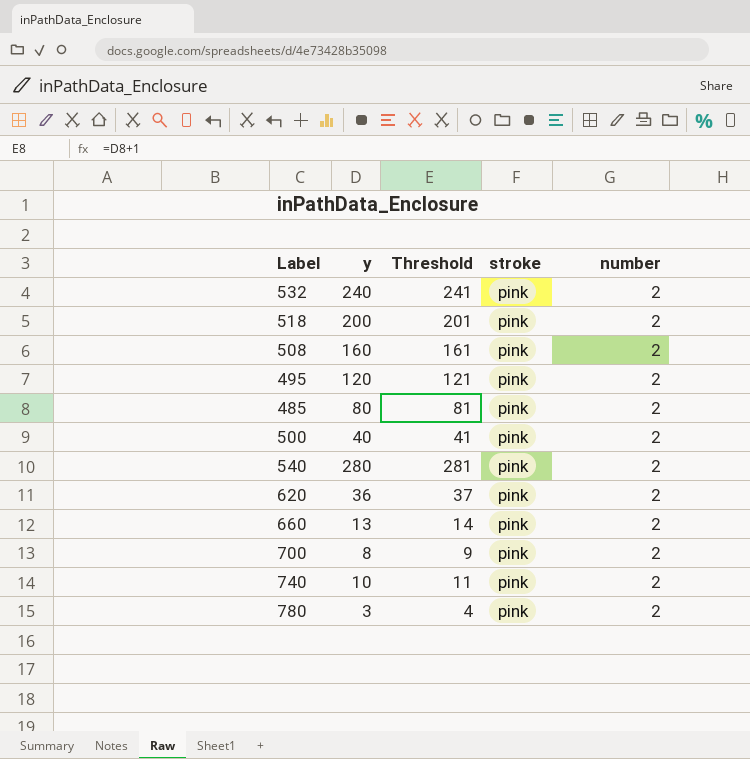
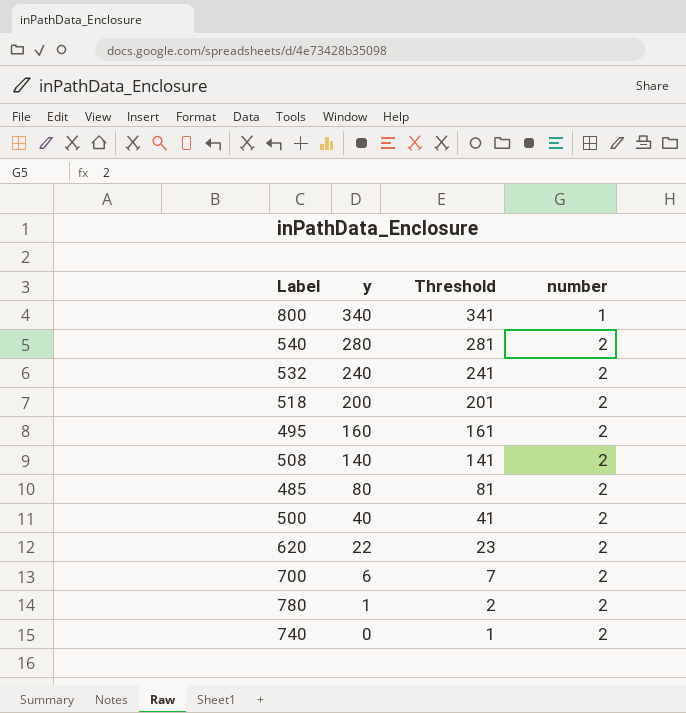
row order: none -> y descending
column stroke | position: 4 -> none
row 660: 13 | 14 | pink | 2 -> none
row 800: none -> 340 | 341 | 1
495 | y: 120 -> 160
495 | Threshold: 121 -> 161
508 | y: 160 -> 140
508 | Threshold: 161 -> 141
620 | y: 36 -> 22
620 | Threshold: 37 -> 23
700 | y: 8 -> 6
700 | Threshold: 9 -> 7
780 | y: 3 -> 1
780 | Threshold: 4 -> 2
740 | y: 10 -> 0
740 | Threshold: 11 -> 1

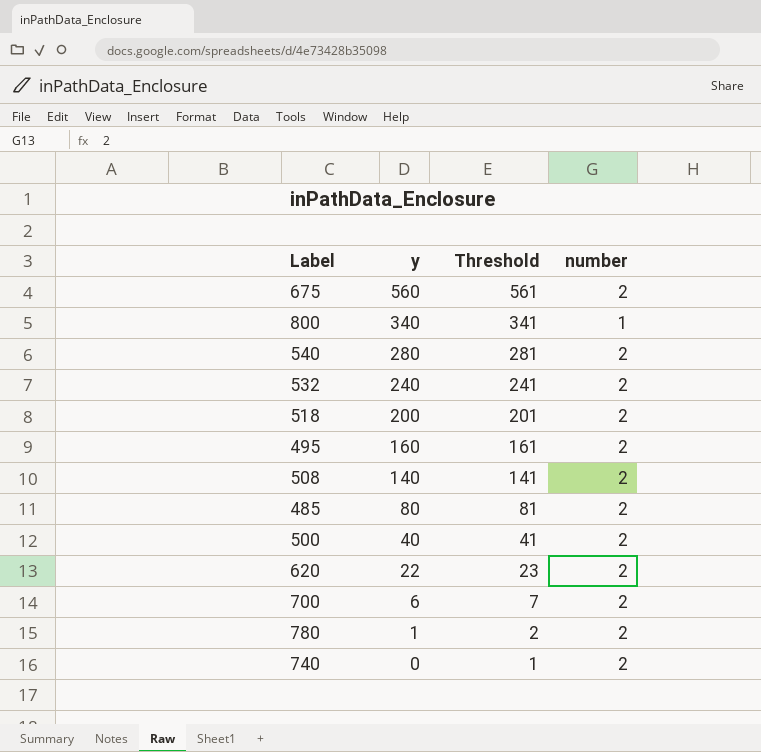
row 675: none -> 560 | 561 | 2

